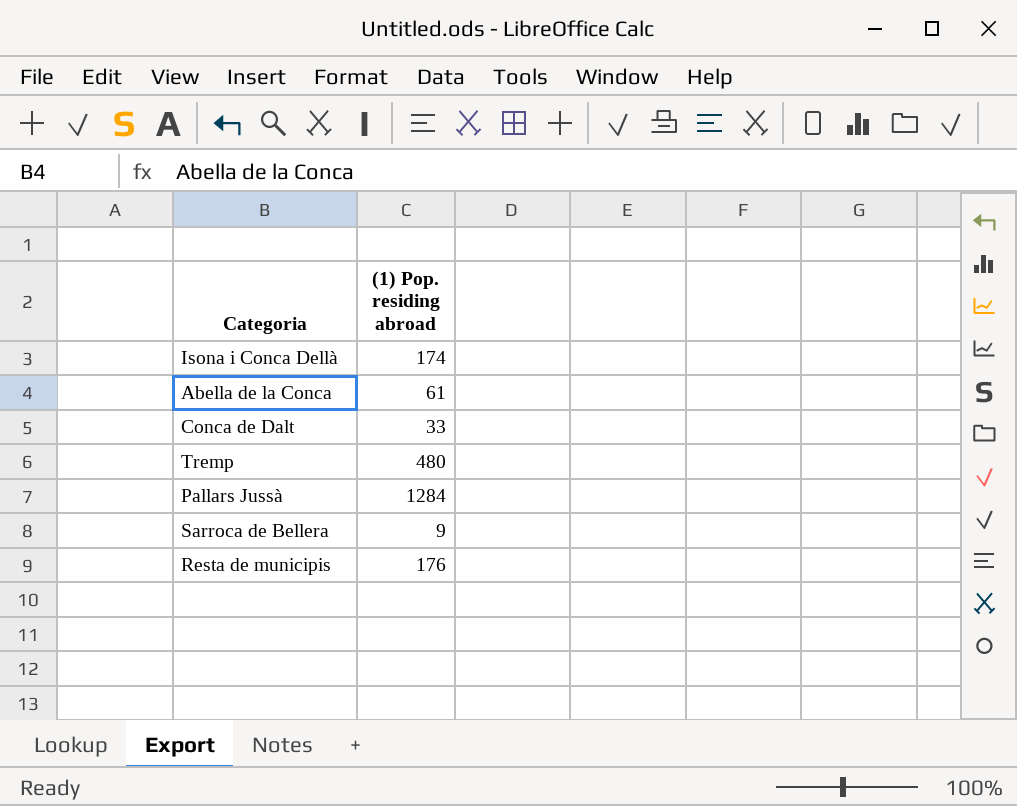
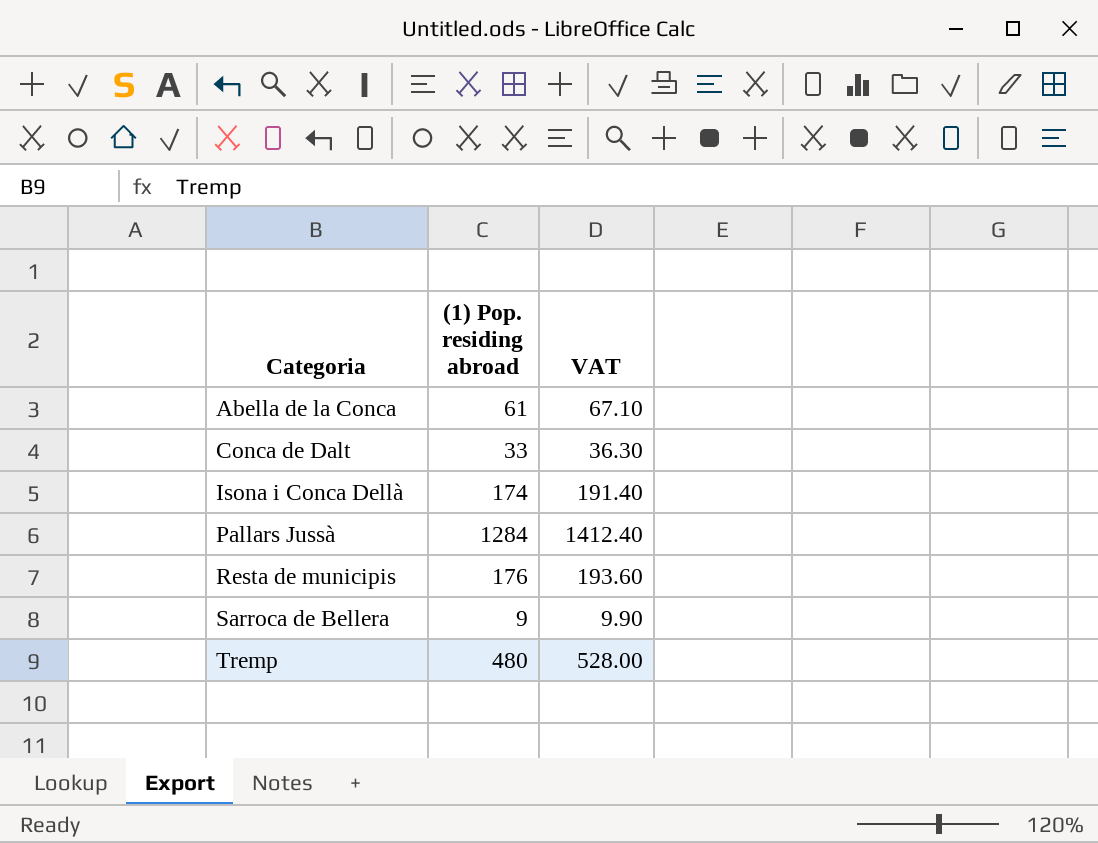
row order: none -> Categoria ascending
column VAT | formula: none -> [(1) Pop. residing abroad] * 1.1

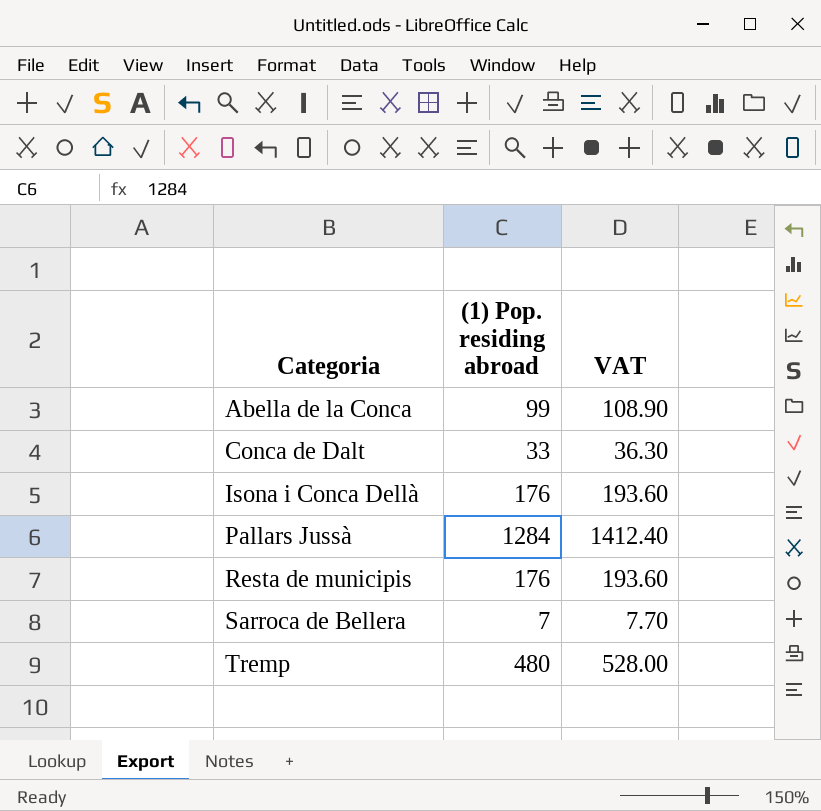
Abella de la Conca | (1) Pop. residing abroad: 61 -> 99
Abella de la Conca | VAT: 67.10 -> 108.90
Isona i Conca Dellà | (1) Pop. residing abroad: 174 -> 176
Isona i Conca Dellà | VAT: 191.40 -> 193.60
Sarroca de Bellera | (1) Pop. residing abroad: 9 -> 7
Sarroca de Bellera | VAT: 9.90 -> 7.70

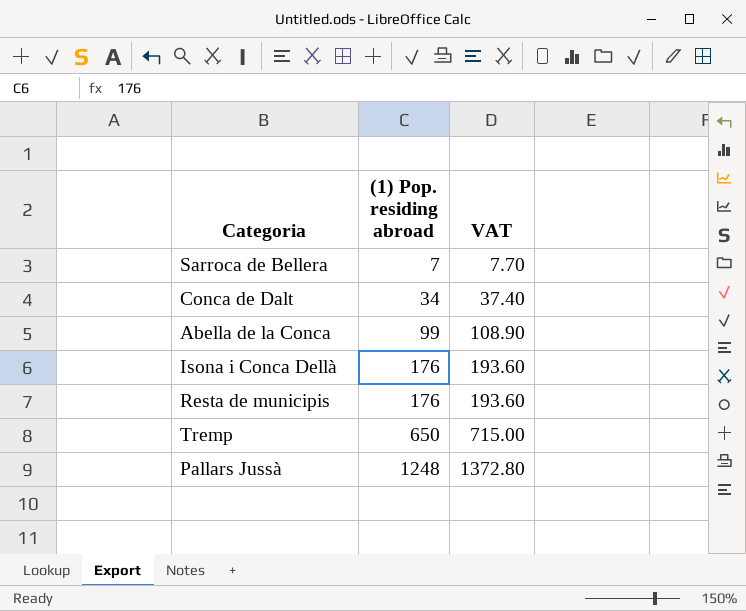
row order: Categoria ascending -> (1) Pop. residing abroad ascending
Conca de Dalt | (1) Pop. residing abroad: 33 -> 34
Conca de Dalt | VAT: 36.30 -> 37.40
Tremp | (1) Pop. residing abroad: 480 -> 650
Tremp | VAT: 528.00 -> 715.00
Pallars Jussà | (1) Pop. residing abroad: 1284 -> 1248
Pallars Jussà | VAT: 1412.40 -> 1372.80

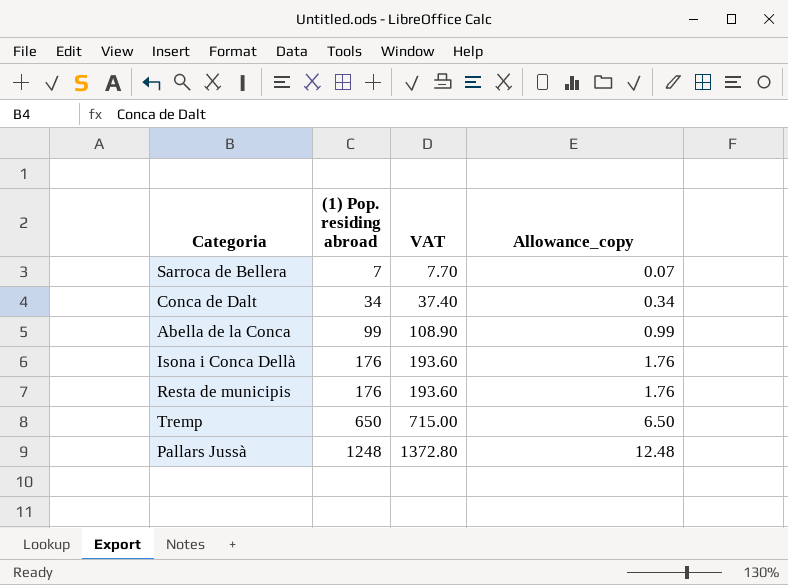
column Allowance_copy | formula: none -> [(1) Pop. residing abroad] * 0.01

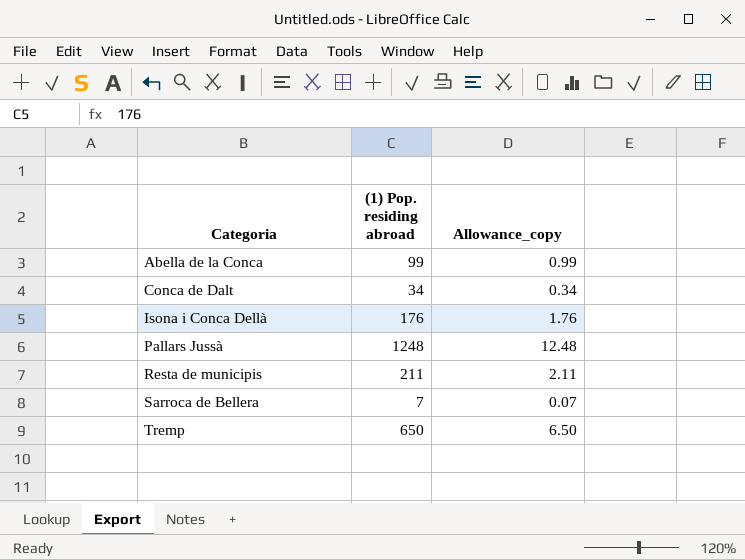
row order: (1) Pop. residing abroad ascending -> Categoria ascending
column VAT | formula: [(1) Pop. residing abroad] * 1.1 -> none
Resta de municipis | (1) Pop. residing abroad: 176 -> 211
Resta de municipis | Allowance_copy: 1.76 -> 2.11

